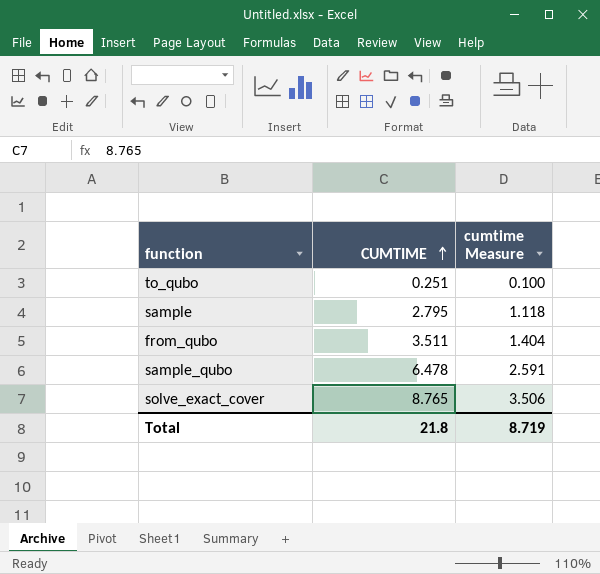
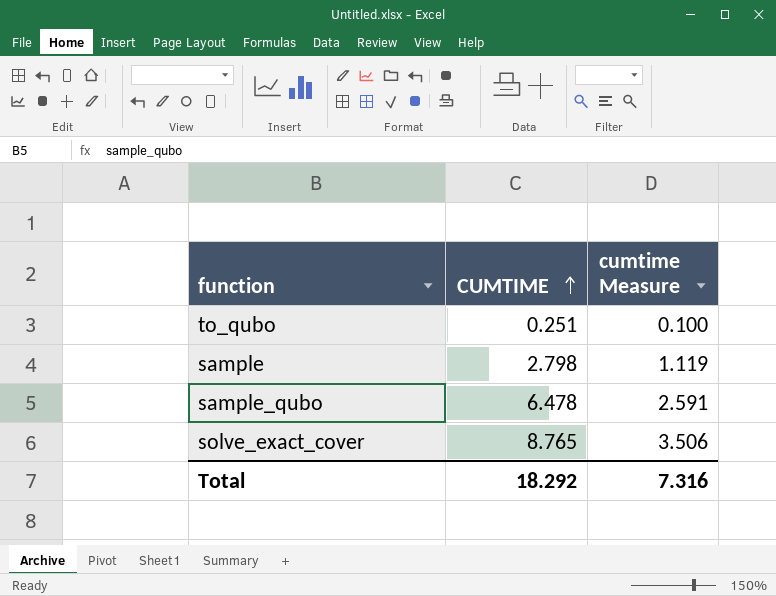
row from_qubo: 3.511 | 1.404 -> none
sample | CUMTIME: 2.795 -> 2.798
sample | cumtime Measure: 1.118 -> 1.119
Total | CUMTIME: 21.8 -> 18.292
Total | cumtime Measure: 8.719 -> 7.316

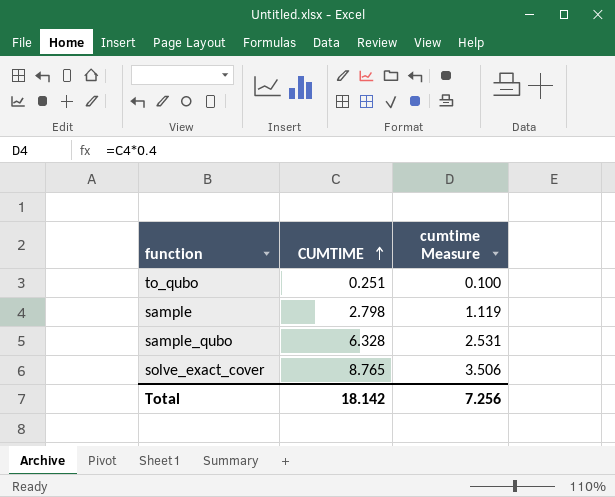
sample_qubo | CUMTIME: 6.478 -> 6.328
sample_qubo | cumtime Measure: 2.591 -> 2.531
Total | CUMTIME: 18.292 -> 18.142
Total | cumtime Measure: 7.316 -> 7.256

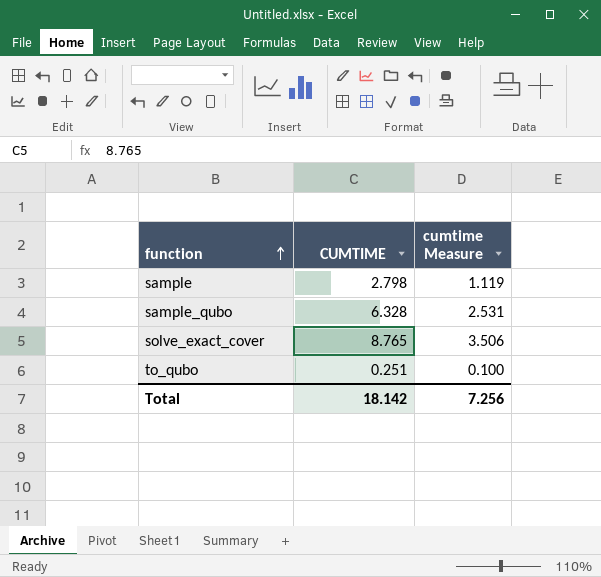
row order: CUMTIME ascending -> function ascending

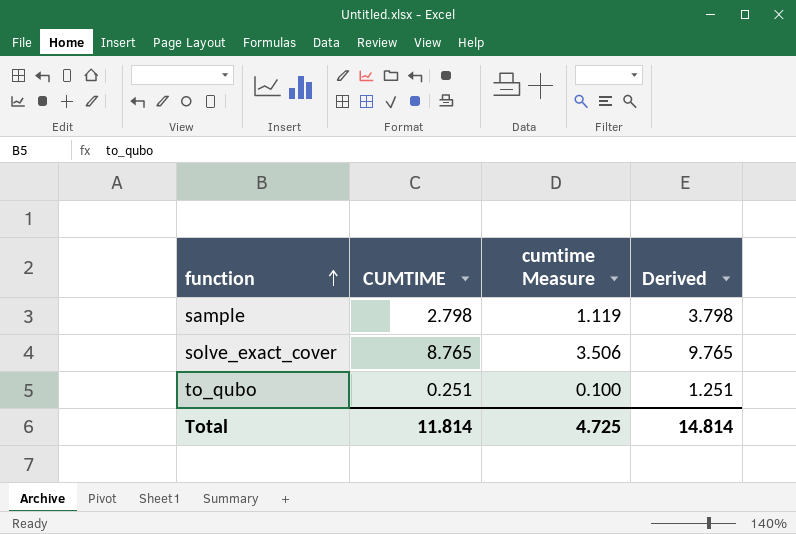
column Derived | formula: none -> [CUMTIME] + 1
row sample_qubo: 6.328 | 2.531 -> none
Total | CUMTIME: 18.142 -> 11.814
Total | cumtime Measure: 7.256 -> 4.725

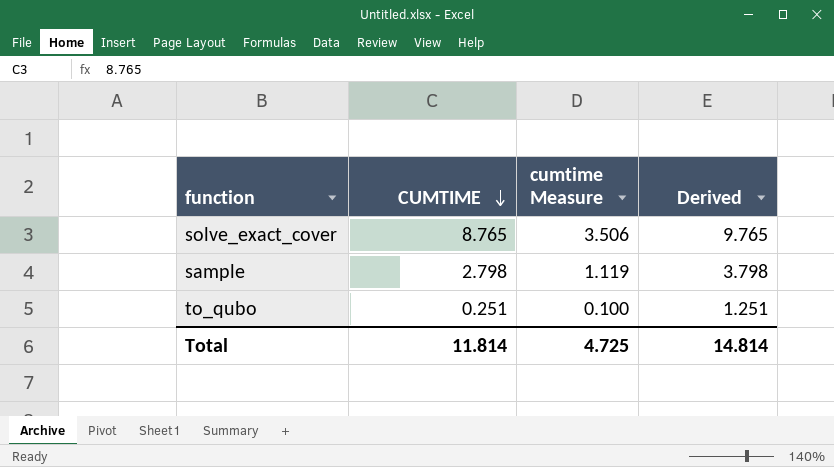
row order: function ascending -> CUMTIME descending

